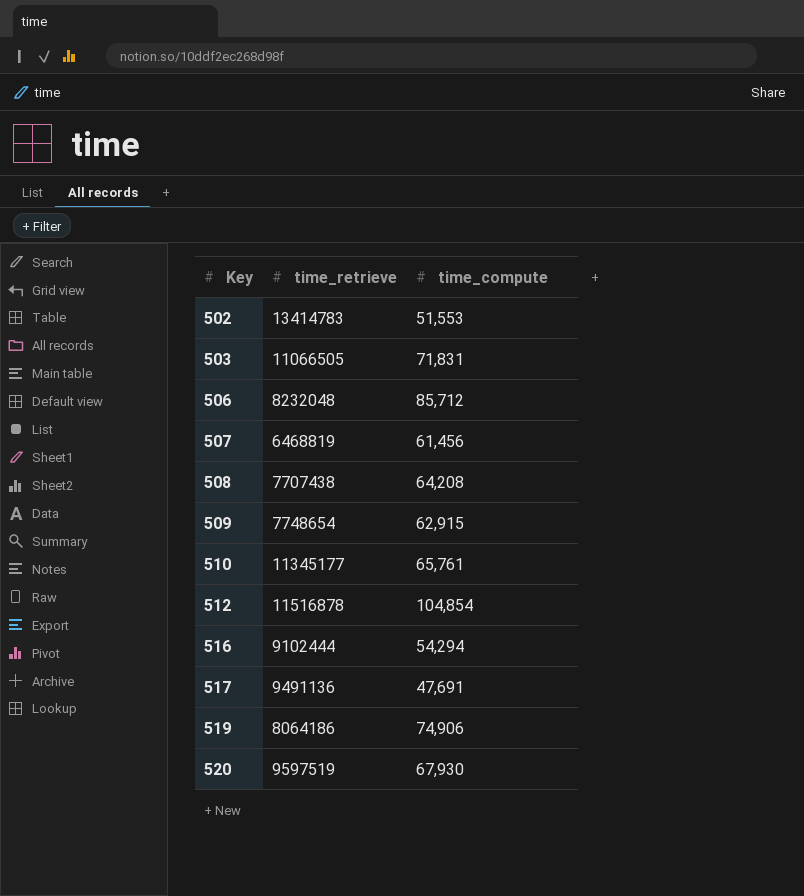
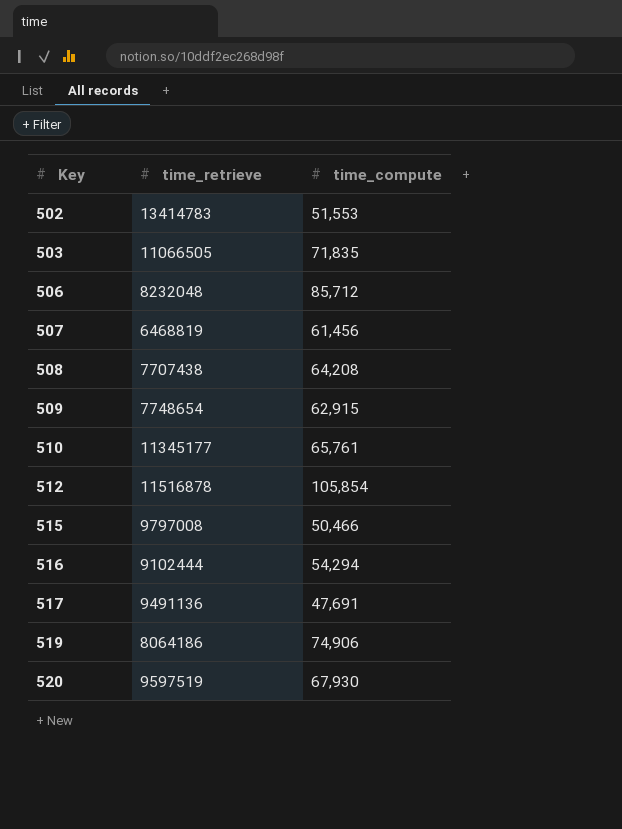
503 | time_compute: 71,831 -> 71,835
512 | time_compute: 104,854 -> 105,854
row 515: none -> 9797008 | 50,466

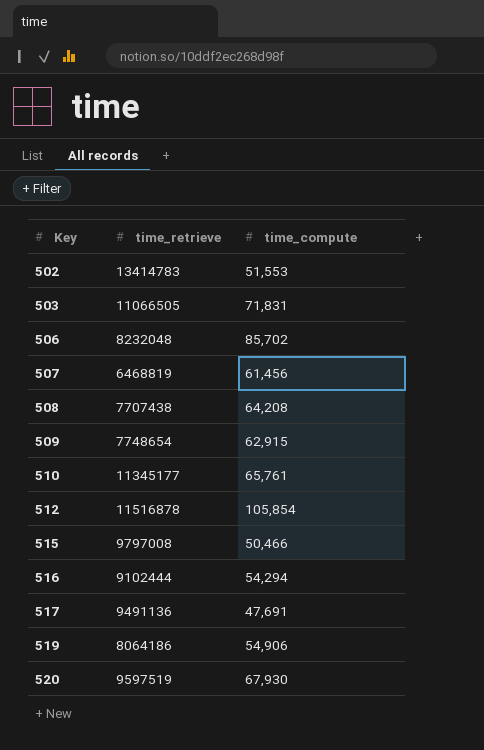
503 | time_compute: 71,835 -> 71,831
506 | time_compute: 85,712 -> 85,702
519 | time_compute: 74,906 -> 54,906

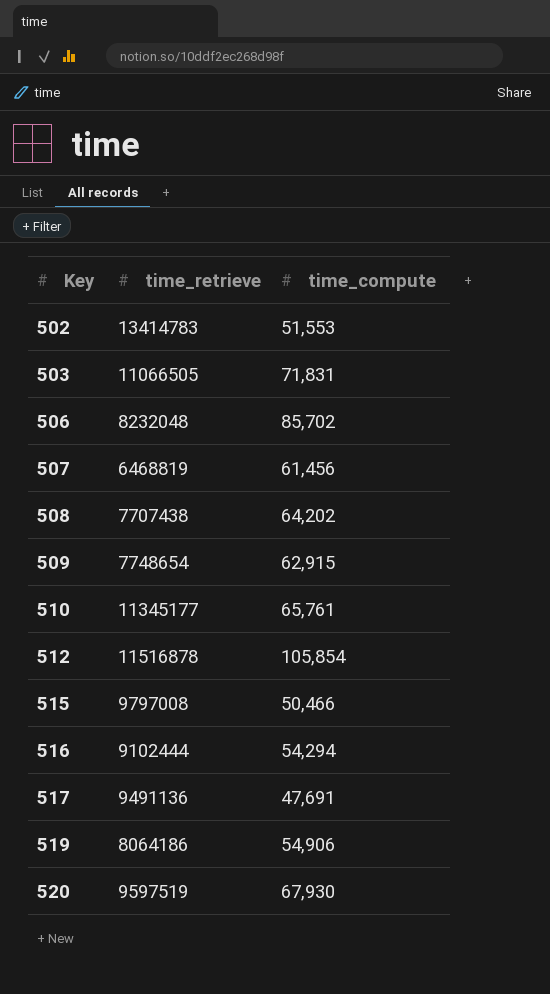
508 | time_compute: 64,208 -> 64,202

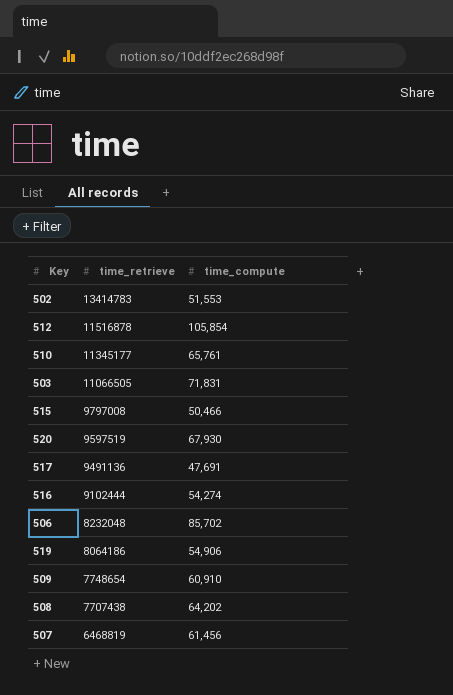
row order: Key ascending -> time_retrieve descending
516 | time_compute: 54,294 -> 54,274
509 | time_compute: 62,915 -> 60,910

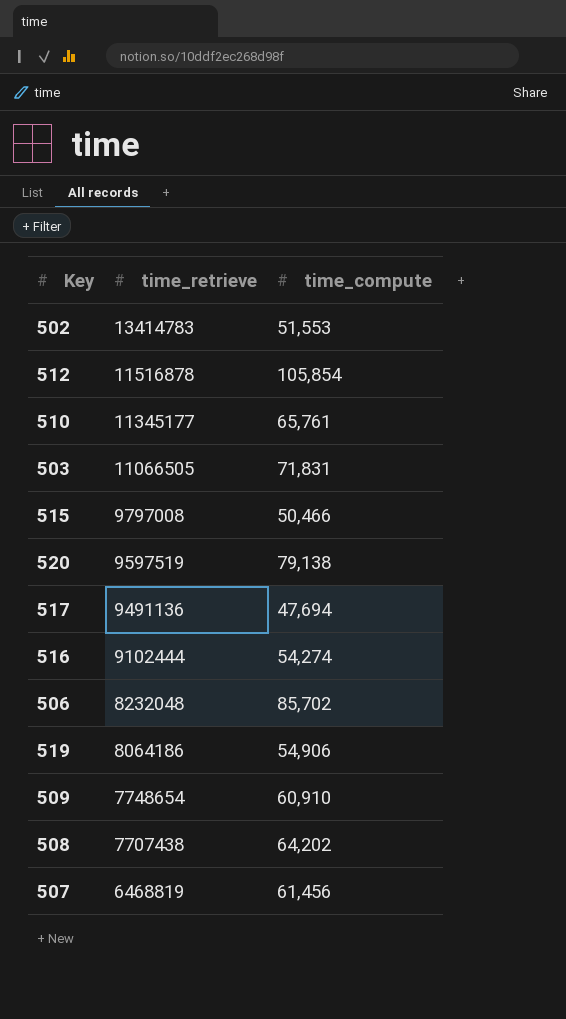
520 | time_compute: 67,930 -> 79,138
517 | time_compute: 47,691 -> 47,694

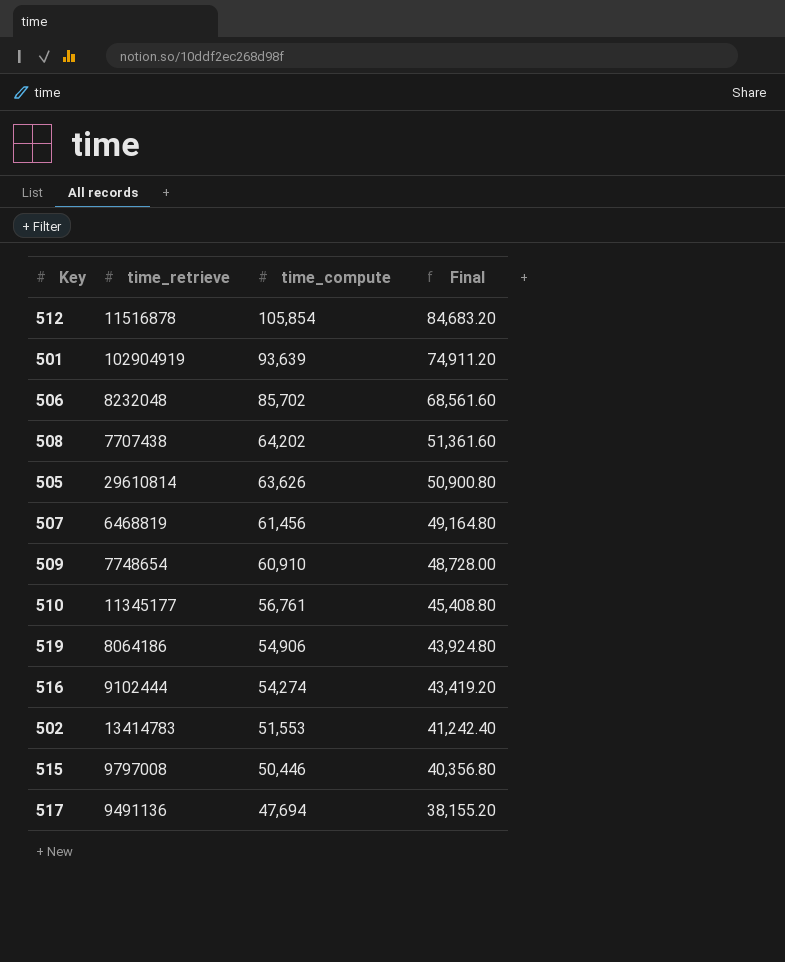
row order: time_retrieve descending -> time_compute descending
column Final | formula: none -> [time_compute] * 0.8
row 503: 11066505 | 71,831 -> none
row 520: 9597519 | 79,138 -> none
row 501: none -> 102904919 | 93,639 | 74,911.20
row 505: none -> 29610814 | 63,626 | 50,900.80
510 | time_compute: 65,761 -> 56,761
515 | time_compute: 50,466 -> 50,446

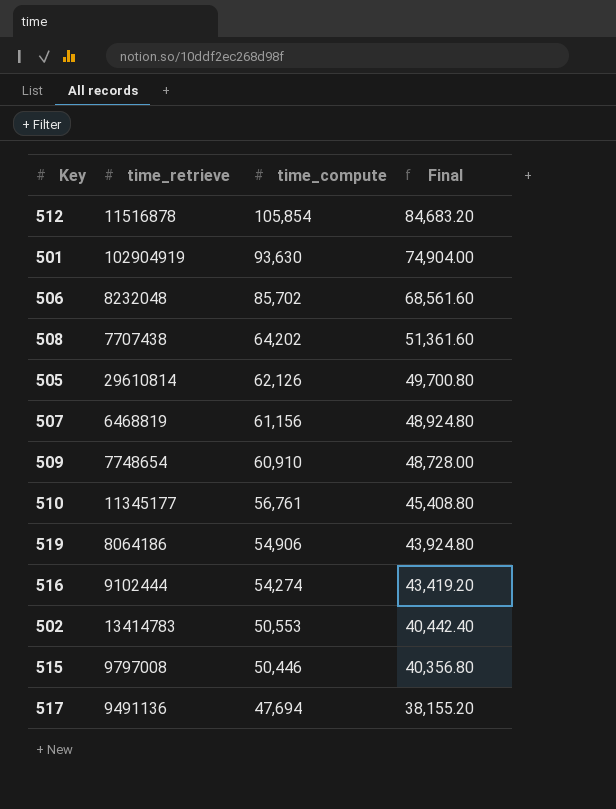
501 | time_compute: 93,639 -> 93,630
501 | Final: 74,911.20 -> 74,904.00
505 | time_compute: 63,626 -> 62,126
505 | Final: 50,900.80 -> 49,700.80
507 | time_compute: 61,456 -> 61,156
507 | Final: 49,164.80 -> 48,924.80
502 | time_compute: 51,553 -> 50,553
502 | Final: 41,242.40 -> 40,442.40

